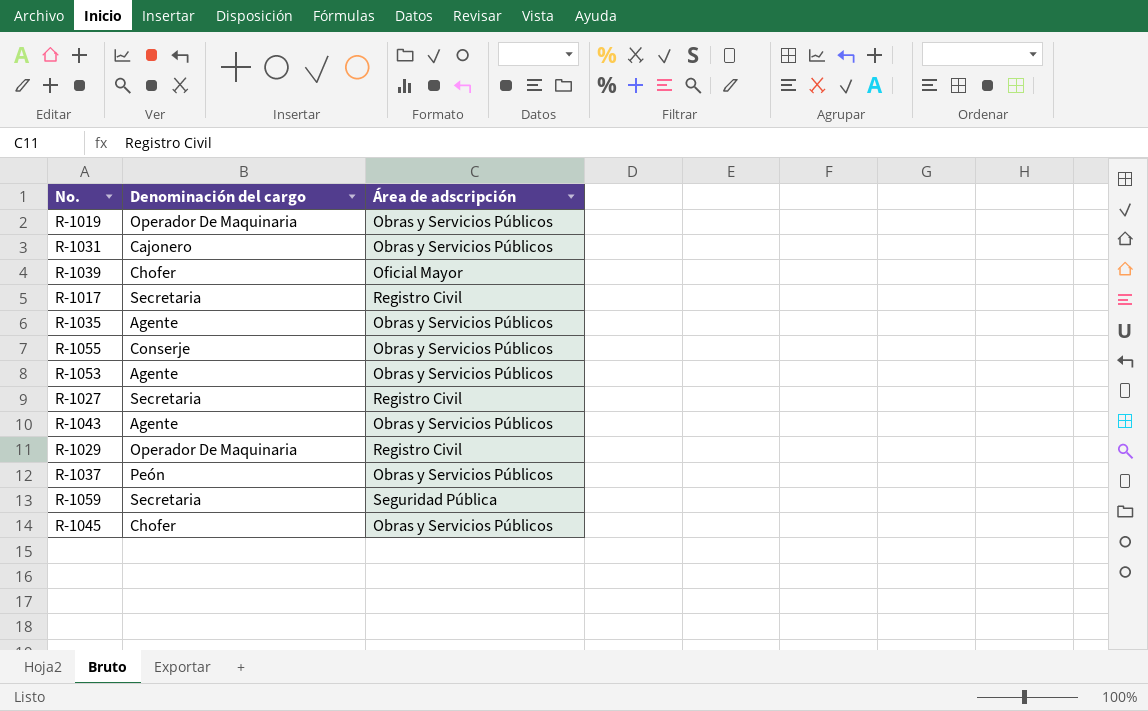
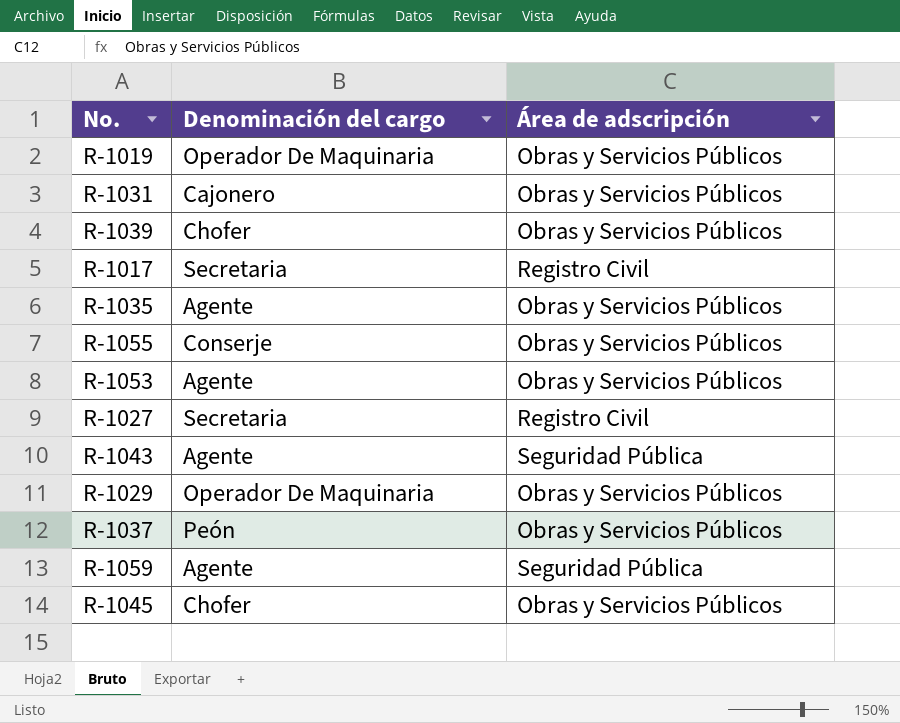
R-1039 | Área de adscripción: Oficial Mayor -> Obras y Servicios Públicos
R-1043 | Área de adscripción: Obras y Servicios Públicos -> Seguridad Pública
R-1029 | Área de adscripción: Registro Civil -> Obras y Servicios Públicos
R-1059 | Denominación del cargo: Secretaria -> Agente

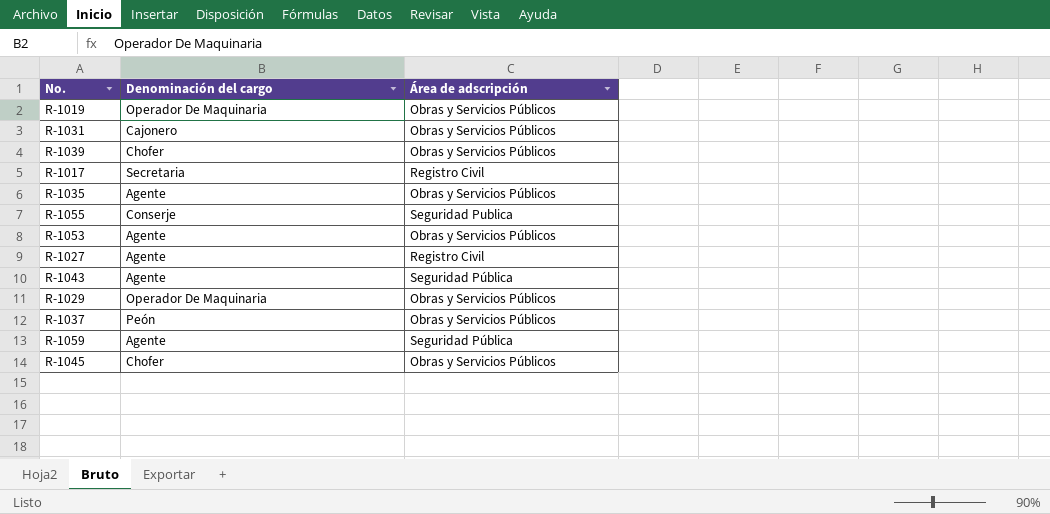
R-1055 | Área de adscripción: Obras y Servicios Públicos -> Seguridad Publica
R-1027 | Denominación del cargo: Secretaria -> Agente

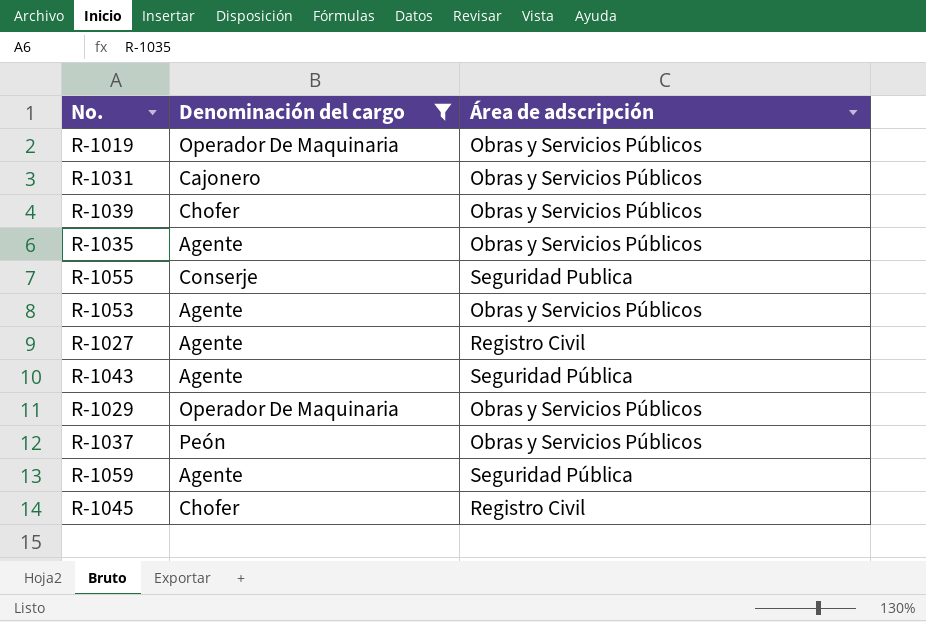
filter: none -> Denominación del cargo != Secretaria
R-1045 | Área de adscripción: Obras y Servicios Públicos -> Registro Civil

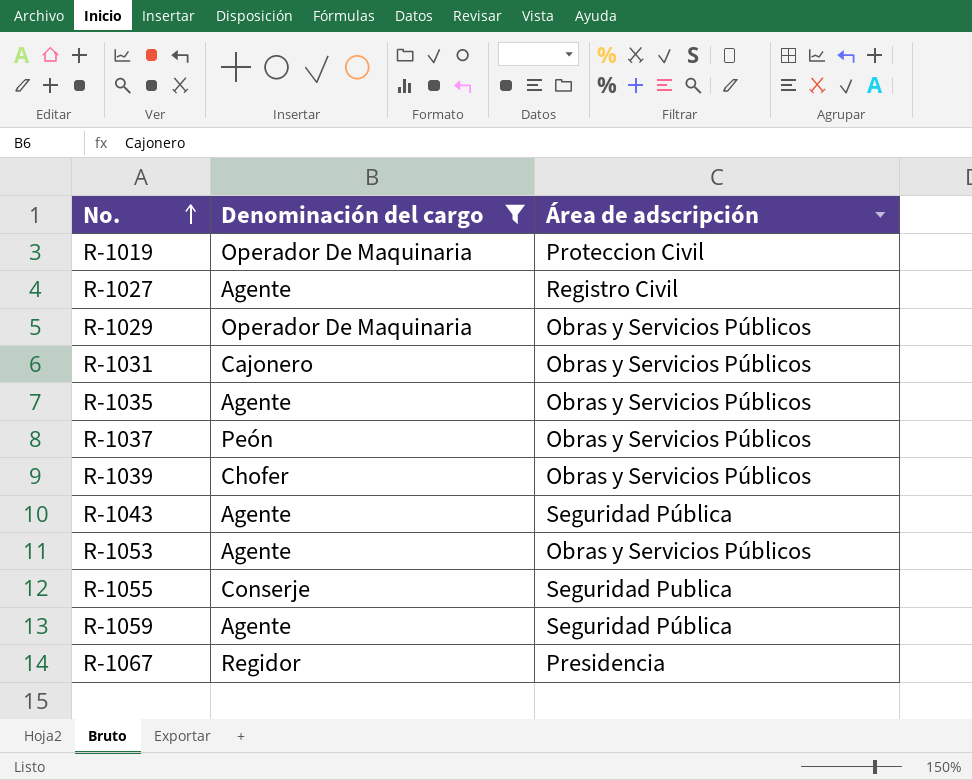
row order: none -> No. ascending
row R-1045: Chofer | Registro Civil -> none
R-1019 | Área de adscripción: Obras y Servicios Públicos -> Proteccion Civil
row R-1067: none -> Regidor | Presidencia

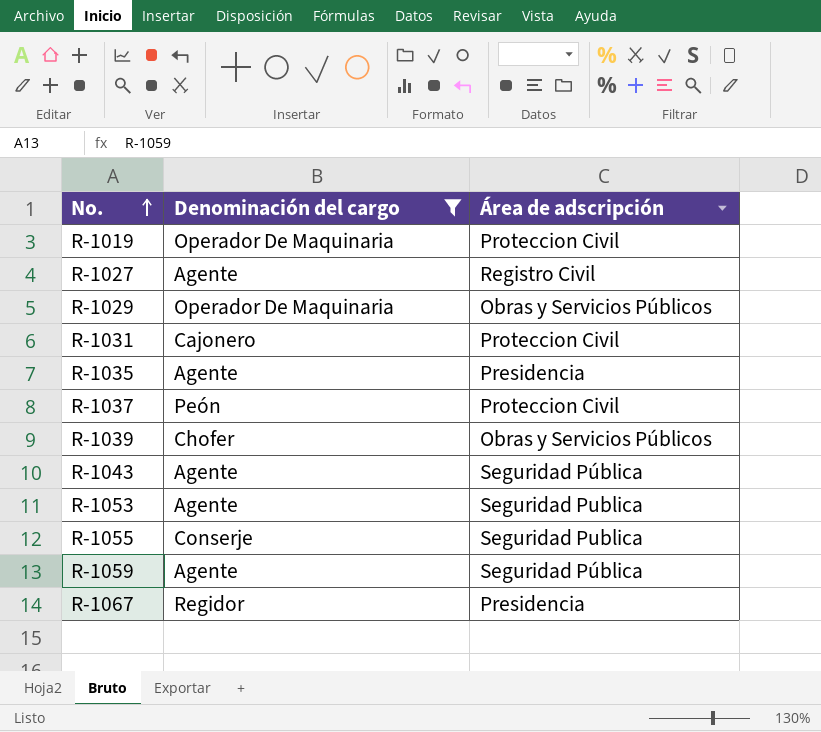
R-1031 | Área de adscripción: Obras y Servicios Públicos -> Proteccion Civil
R-1035 | Área de adscripción: Obras y Servicios Públicos -> Presidencia
R-1037 | Área de adscripción: Obras y Servicios Públicos -> Proteccion Civil
R-1053 | Área de adscripción: Obras y Servicios Públicos -> Seguridad Publica

